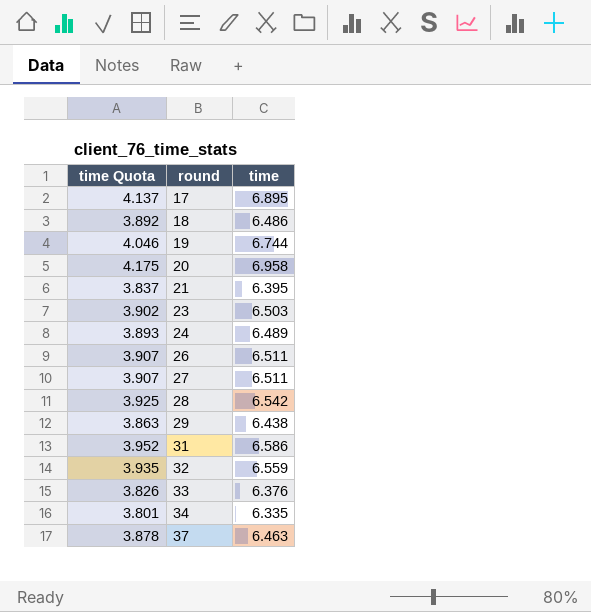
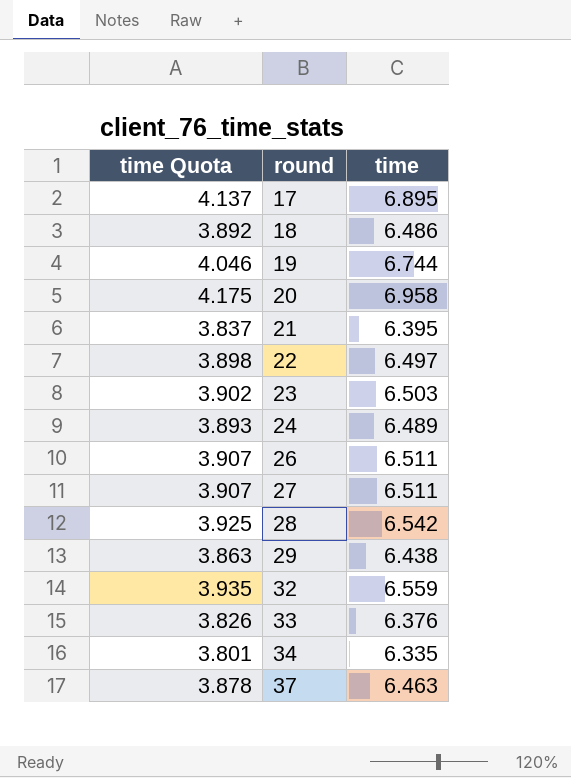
row 31: 3.952 | 6.586 -> none
row 22: none -> 3.898 | 6.497

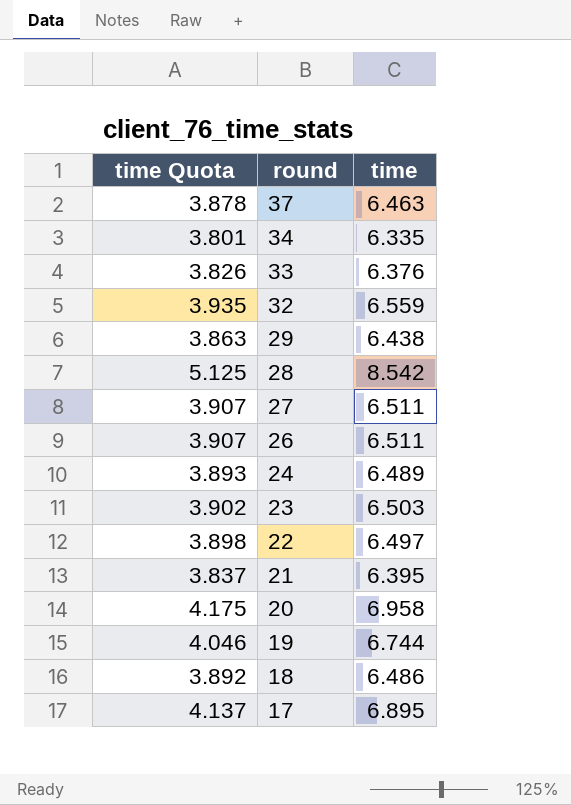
row order: round ascending -> round descending
28 | time Quota: 3.925 -> 5.125
28 | time: 6.542 -> 8.542

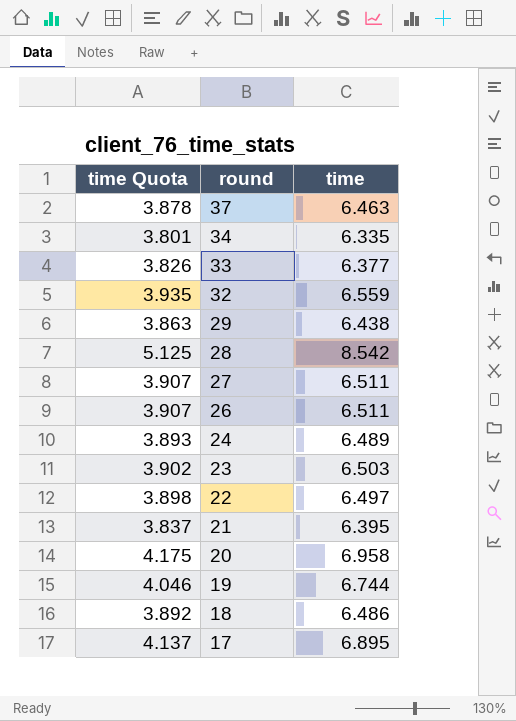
33 | time: 6.376 -> 6.377

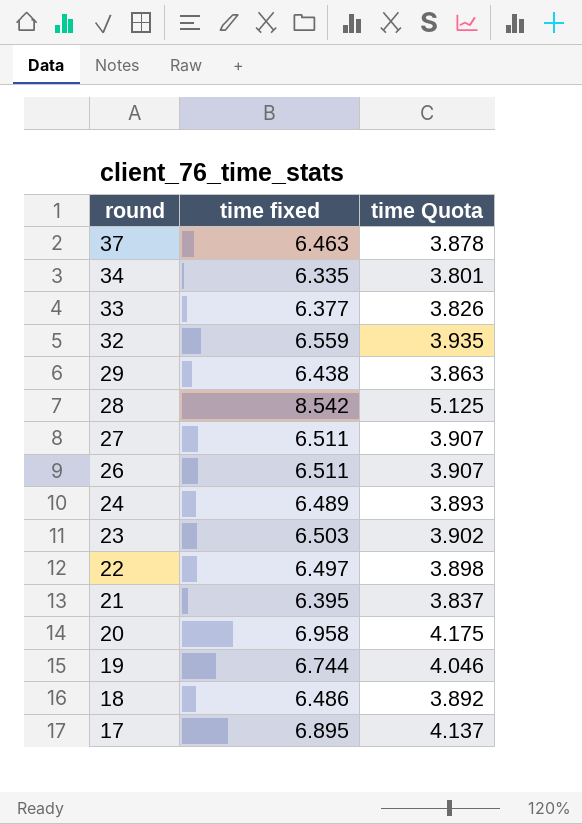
column name: time -> time fixed
column time Quota | position: 1 -> 3

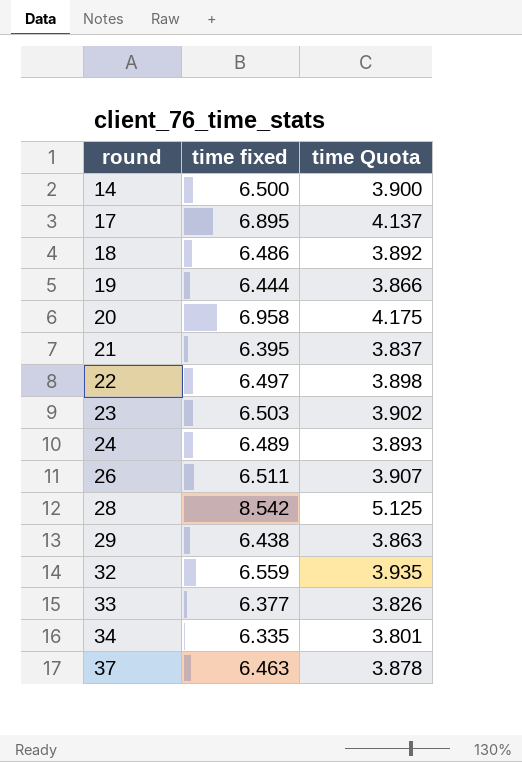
row order: round descending -> round ascending
row 27: 6.511 | 3.907 -> none
row 14: none -> 6.500 | 3.900
19 | time fixed: 6.744 -> 6.444
19 | time Quota: 4.046 -> 3.866

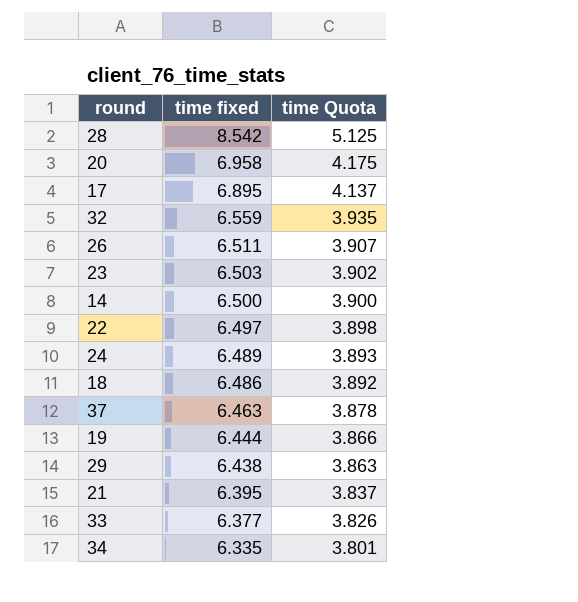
row order: round ascending -> time fixed descending

